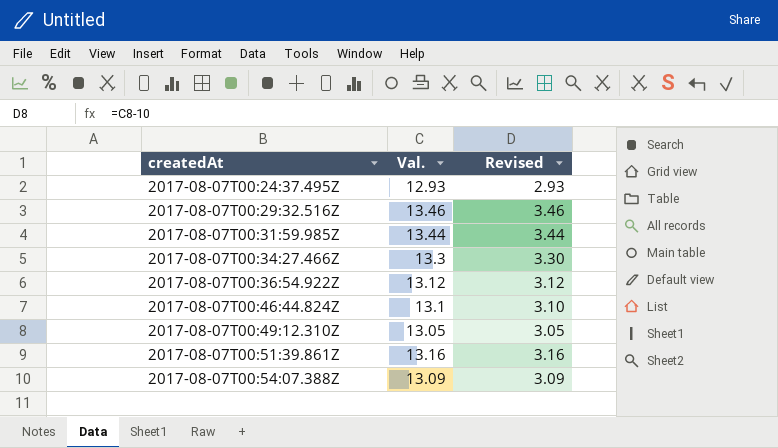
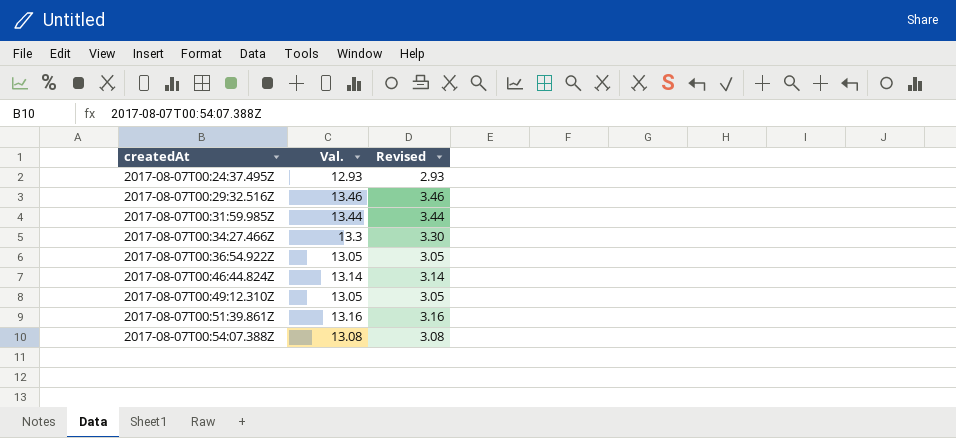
2017-08-07T00:36:54.922Z | Val.: 13.12 -> 13.05
2017-08-07T00:36:54.922Z | Revised: 3.12 -> 3.05
2017-08-07T00:46:44.824Z | Val.: 13.1 -> 13.14
2017-08-07T00:46:44.824Z | Revised: 3.10 -> 3.14
2017-08-07T00:54:07.388Z | Val.: 13.09 -> 13.08
2017-08-07T00:54:07.388Z | Revised: 3.09 -> 3.08

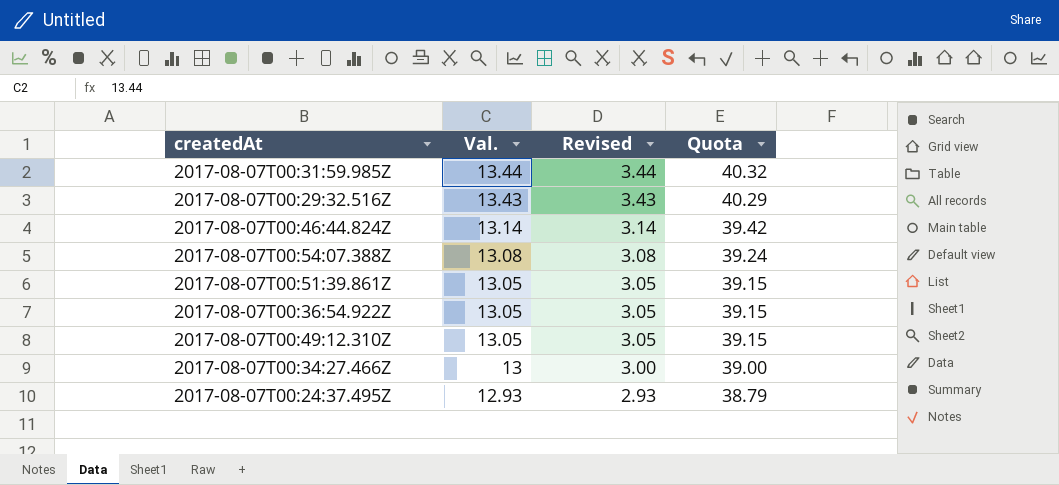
row order: createdAt ascending -> Val. descending
column Quota | formula: none -> [Val.] * 3
2017-08-07T00:29:32.516Z | Val.: 13.46 -> 13.43
2017-08-07T00:29:32.516Z | Revised: 3.46 -> 3.43
2017-08-07T00:51:39.861Z | Val.: 13.16 -> 13.05
2017-08-07T00:51:39.861Z | Revised: 3.16 -> 3.05
2017-08-07T00:34:27.466Z | Val.: 13.3 -> 13
2017-08-07T00:34:27.466Z | Revised: 3.30 -> 3.00

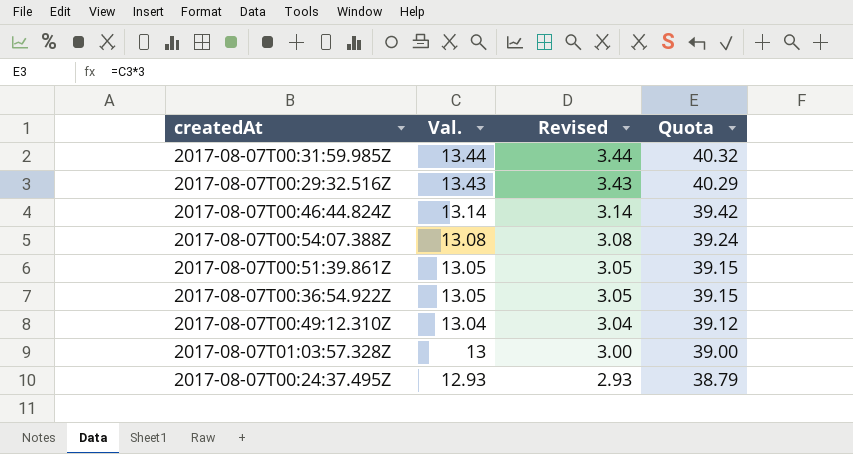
row 2017-08-07T00:34:27.466Z: 13 | 3.00 | 39.00 -> none
2017-08-07T00:49:12.310Z | Val.: 13.05 -> 13.04
2017-08-07T00:49:12.310Z | Revised: 3.05 -> 3.04
2017-08-07T00:49:12.310Z | Quota: 39.15 -> 39.12
row 2017-08-07T01:03:57.328Z: none -> 13 | 3.00 | 39.00

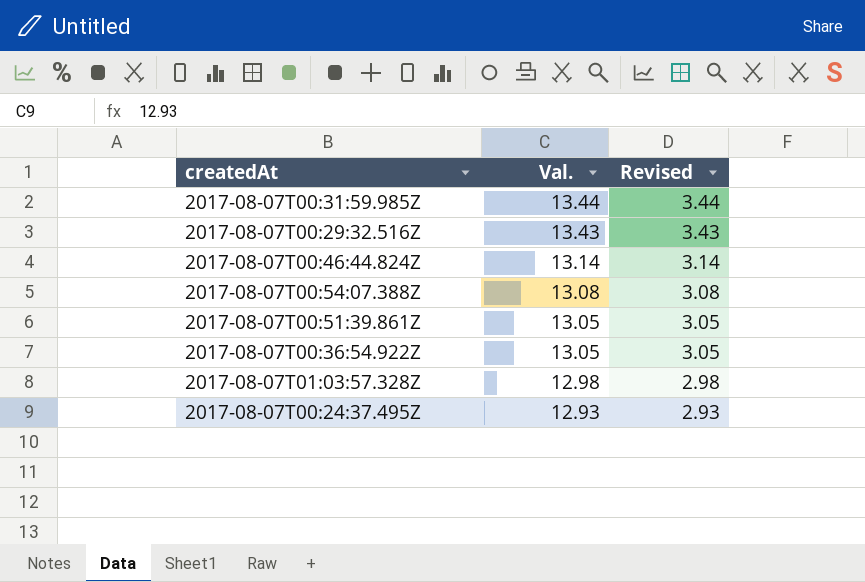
column Quota | formula: [Val.] * 3 -> none
row 2017-08-07T00:49:12.310Z: 13.04 | 3.04 | 39.12 -> none
2017-08-07T01:03:57.328Z | Val.: 13 -> 12.98
2017-08-07T01:03:57.328Z | Revised: 3.00 -> 2.98

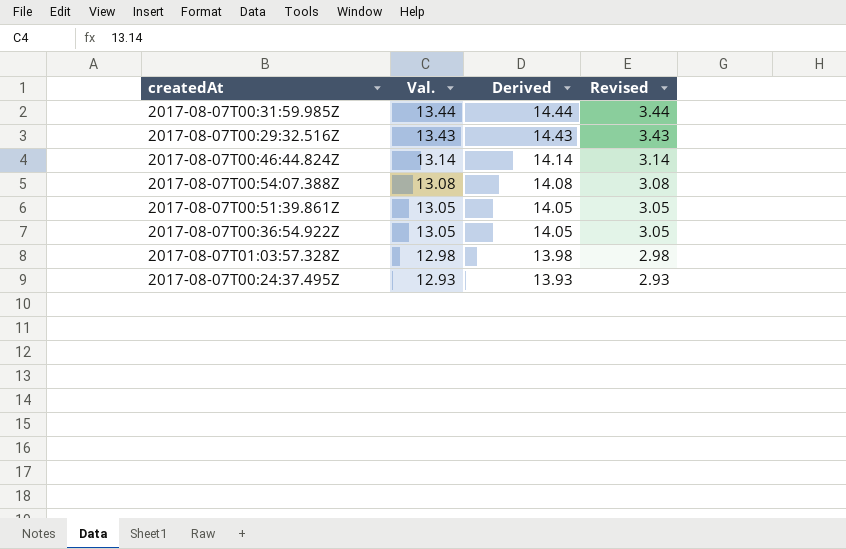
column Derived | formula: none -> [Val.] + 1

